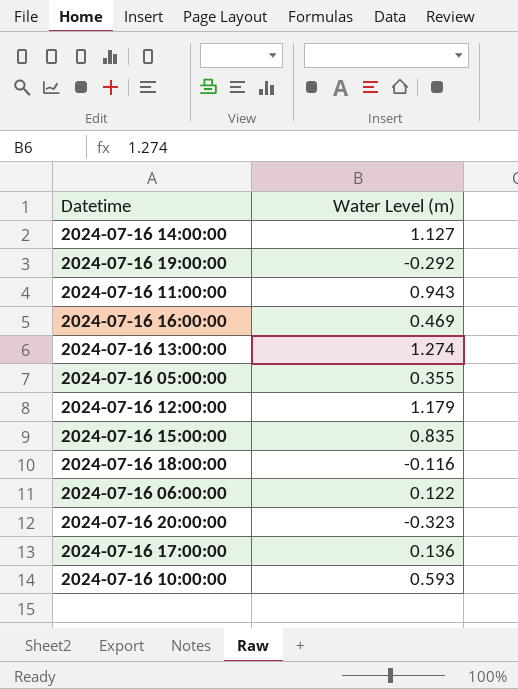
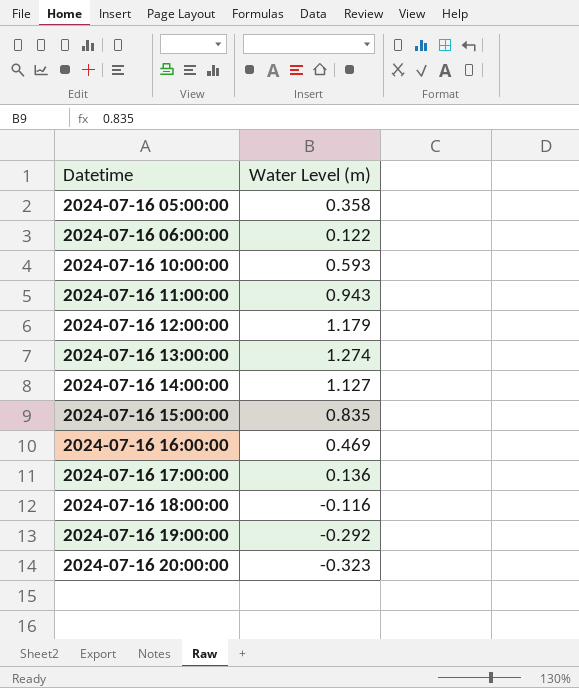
row order: none -> Datetime ascending
2024-07-16 05:00:00 | Water Level (m): 0.355 -> 0.358

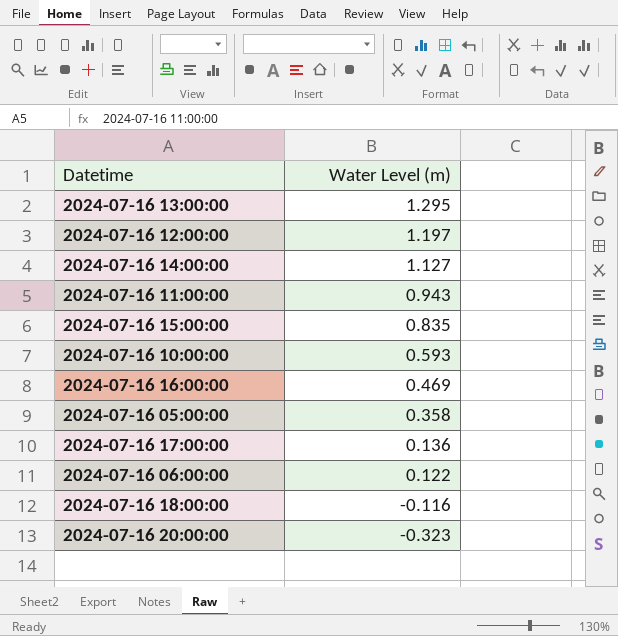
row order: Datetime ascending -> Water Level (m) descending
row 2024-07-16 19:00:00: -0.292 -> none
2024-07-16 13:00:00 | Water Level (m): 1.274 -> 1.295
2024-07-16 12:00:00 | Water Level (m): 1.179 -> 1.197

